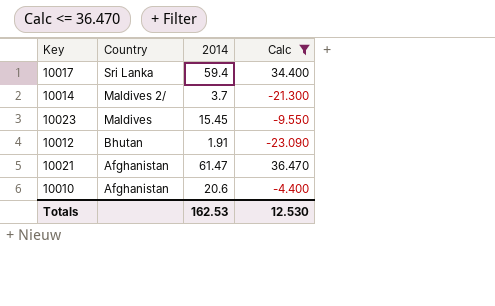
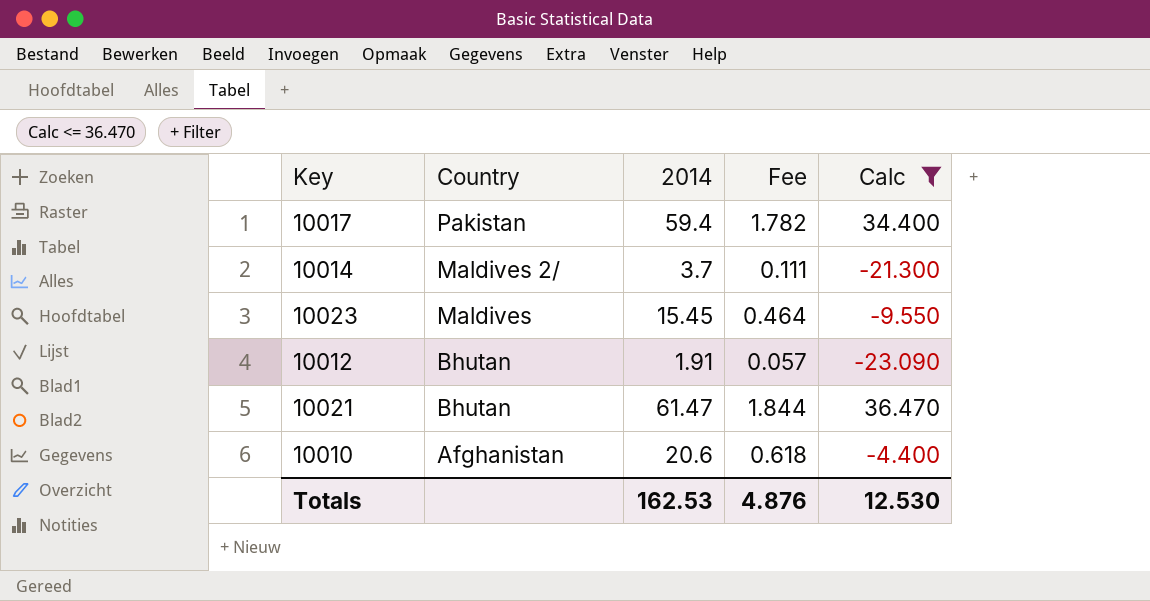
column Fee | formula: none -> [2014] * 0.03
10017 | Country: Sri Lanka -> Pakistan
10021 | Country: Afghanistan -> Bhutan

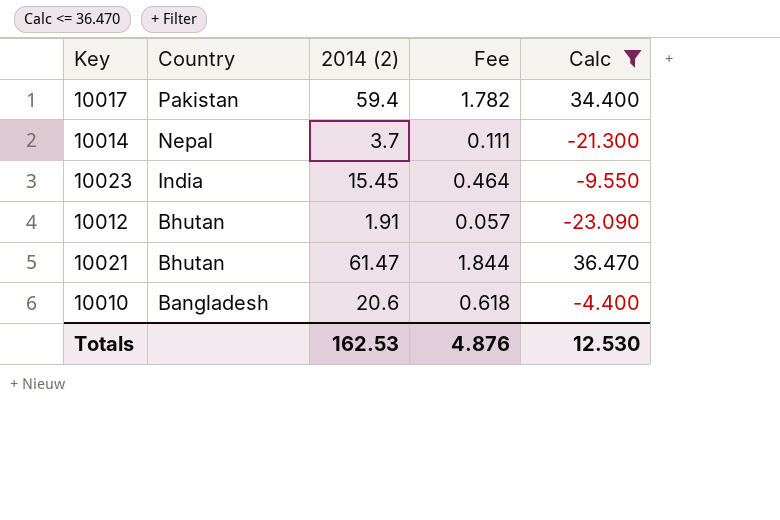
column name: 2014 -> 2014 (2)
10014 | Country: Maldives 2/ -> Nepal
10023 | Country: Maldives -> India
10010 | Country: Afghanistan -> Bangladesh

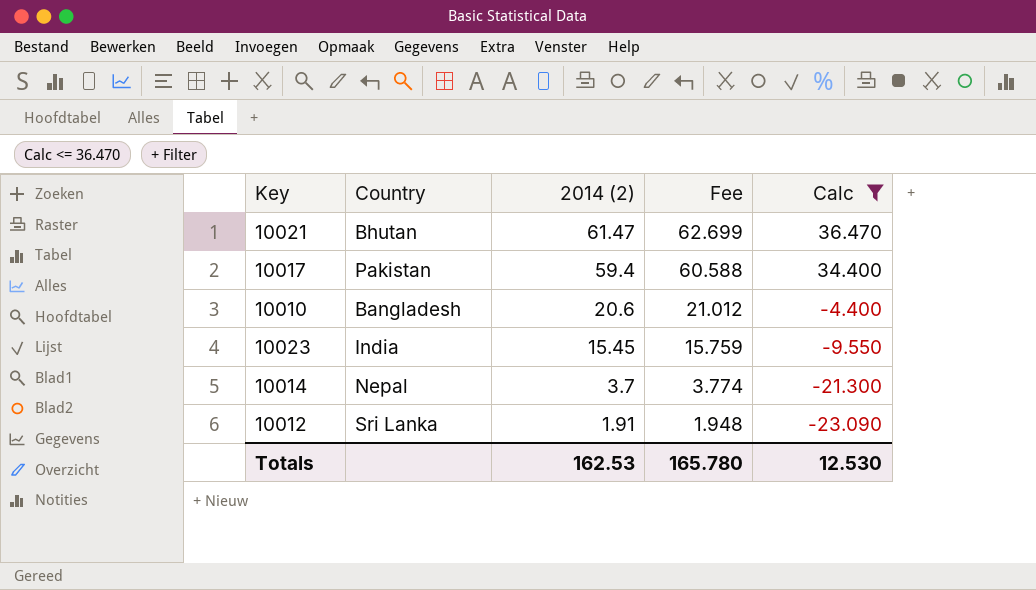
row order: Country descending -> 2014 (2) descending
column Fee | formula: [2014 (2)] * 0.03 -> [2014 (2)] * 1.02
10012 | Country: Bhutan -> Sri Lanka
Totals | Fee: 4.876 -> 165.780

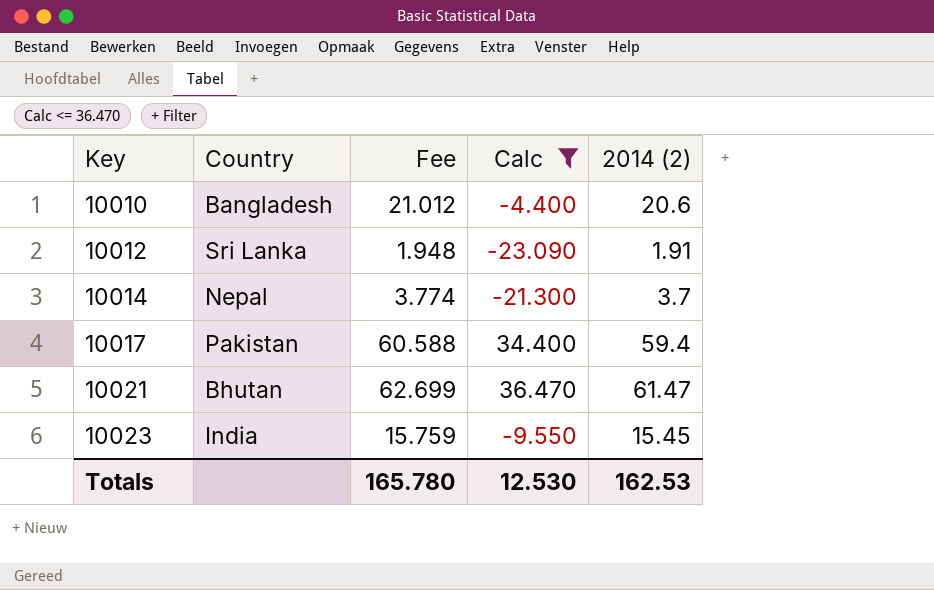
row order: 2014 (2) descending -> Key ascending
column 2014 (2) | position: 3 -> 5

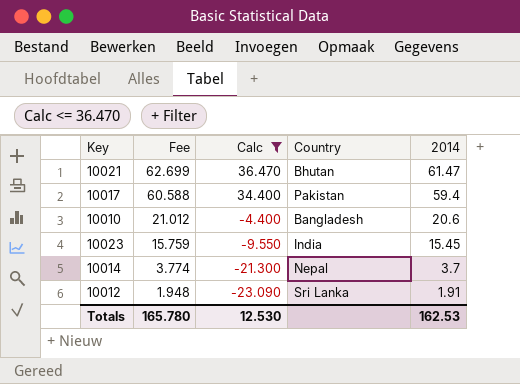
row order: Key ascending -> Fee descending
column Country | position: 2 -> 4
column name: 2014 (2) -> 2014

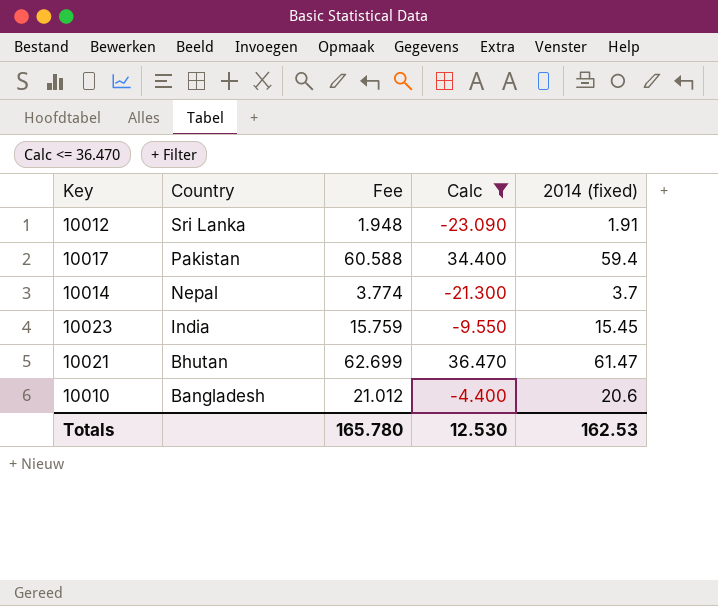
row order: Fee descending -> Country descending
column Country | position: 4 -> 2
column name: 2014 -> 2014 (fixed)

